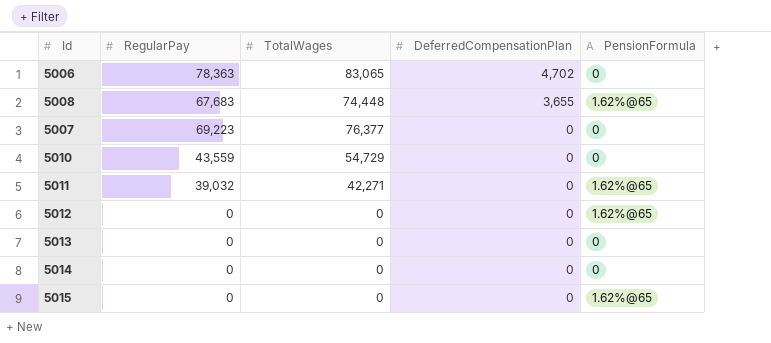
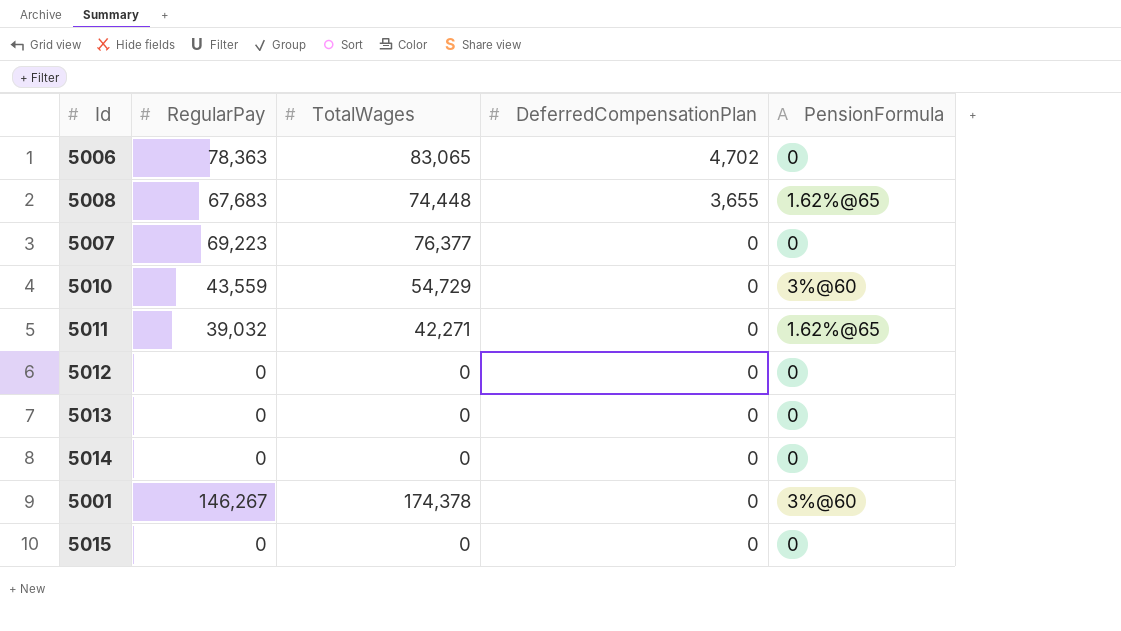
5010 | PensionFormula: 0 -> 3%@60
5012 | PensionFormula: 1.62%@65 -> 0
row 5001: none -> 146,267 | 174,378 | 0 | 3%@60
5015 | PensionFormula: 1.62%@65 -> 0

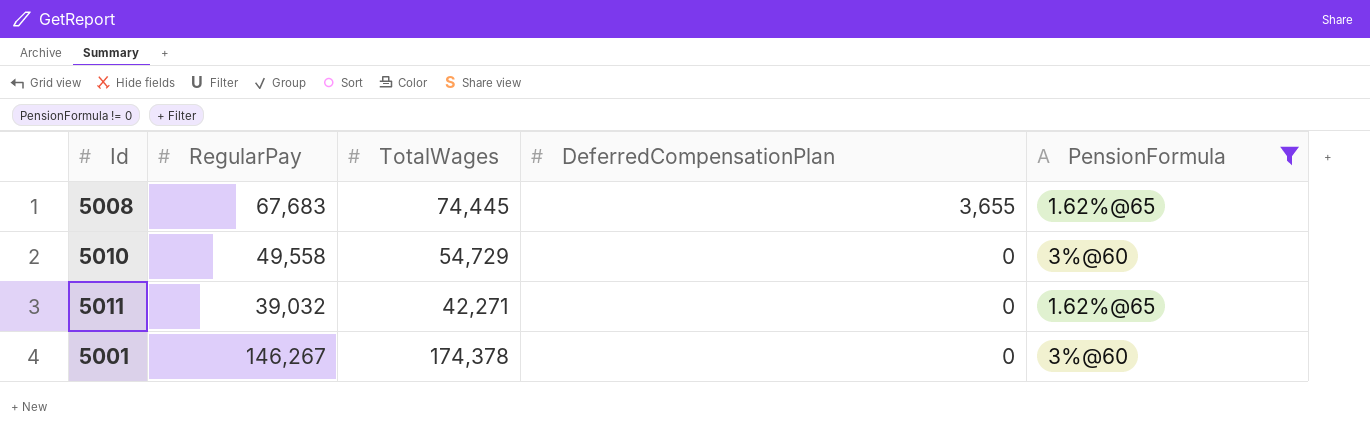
filter: none -> PensionFormula != 0
5008 | TotalWages: 74,448 -> 74,445
5010 | RegularPay: 43,559 -> 49,558

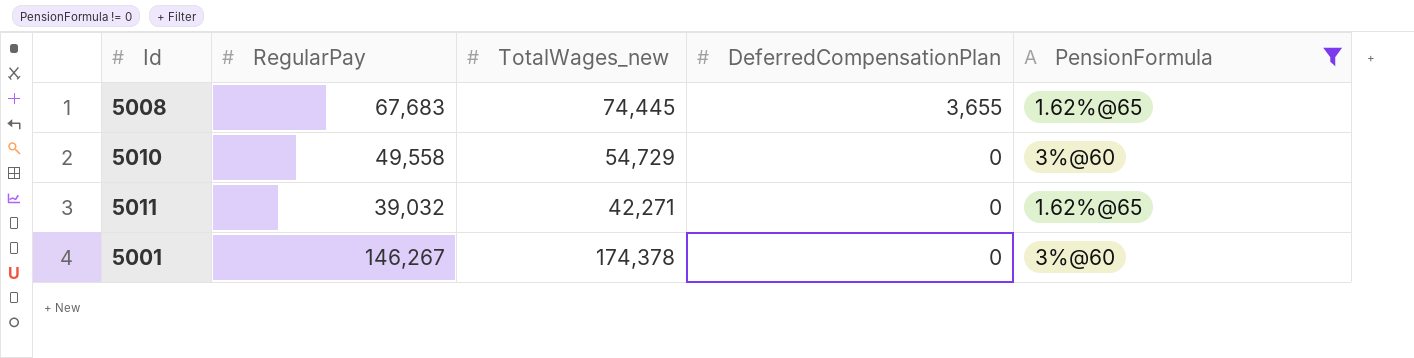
column name: TotalWages -> TotalWages_new

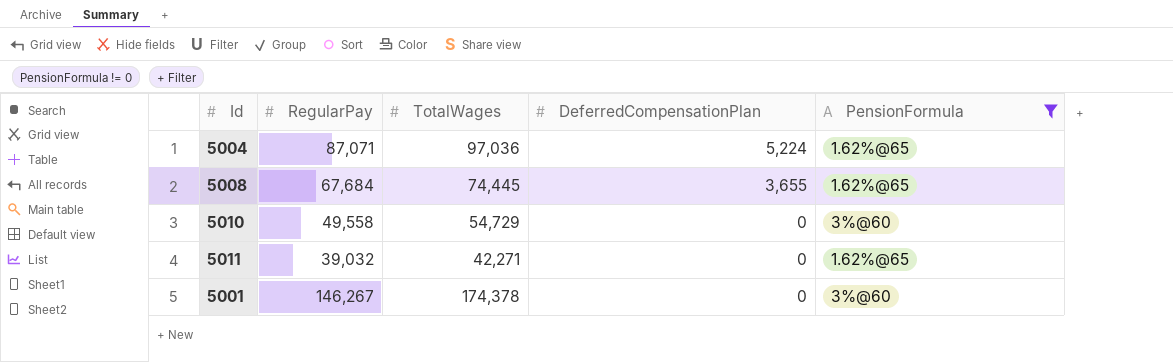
column name: TotalWages_new -> TotalWages
row 5004: none -> 87,071 | 97,036 | 5,224 | 1.62%@65
5008 | RegularPay: 67,683 -> 67,684

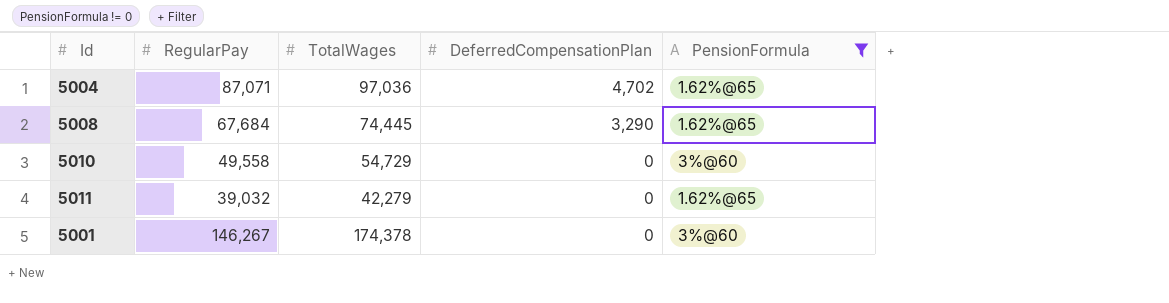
5004 | DeferredCompensationPlan: 5,224 -> 4,702
5008 | DeferredCompensationPlan: 3,655 -> 3,290
5011 | TotalWages: 42,271 -> 42,279

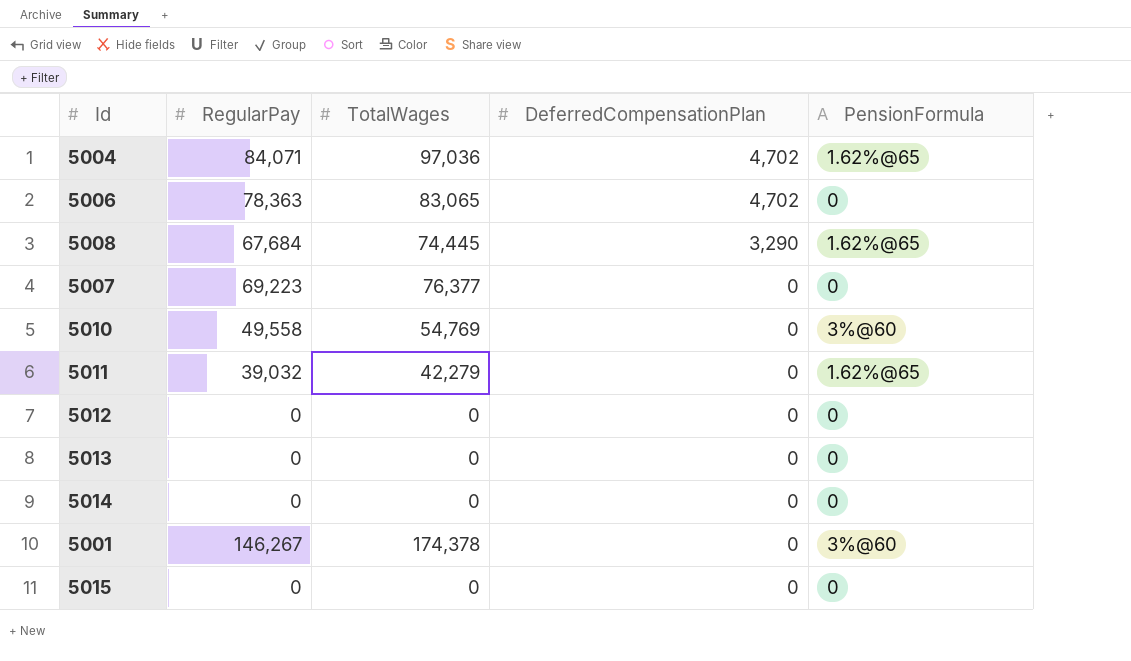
filter: PensionFormula != 0 -> none
5004 | RegularPay: 87,071 -> 84,071
5010 | TotalWages: 54,729 -> 54,769

